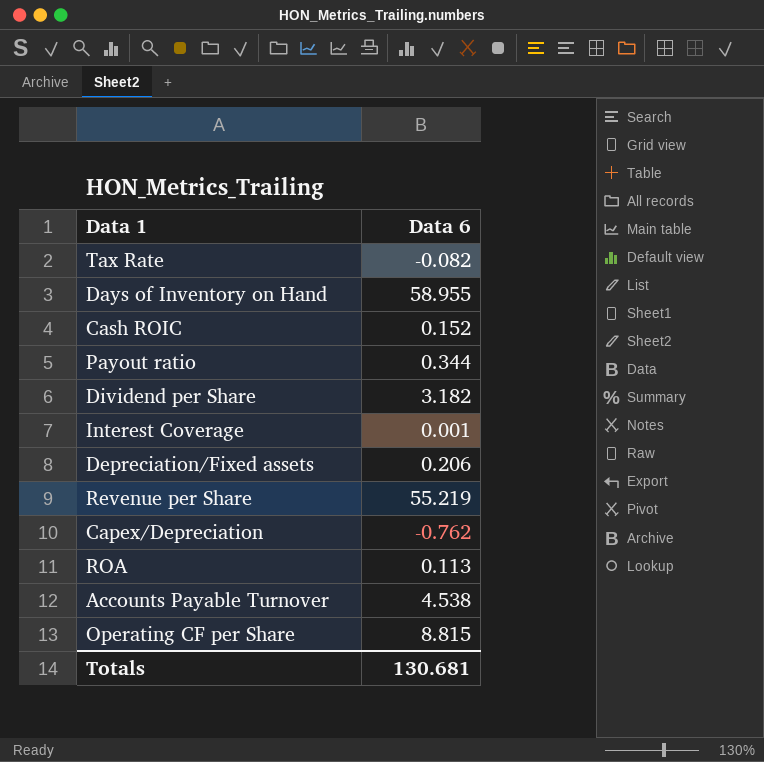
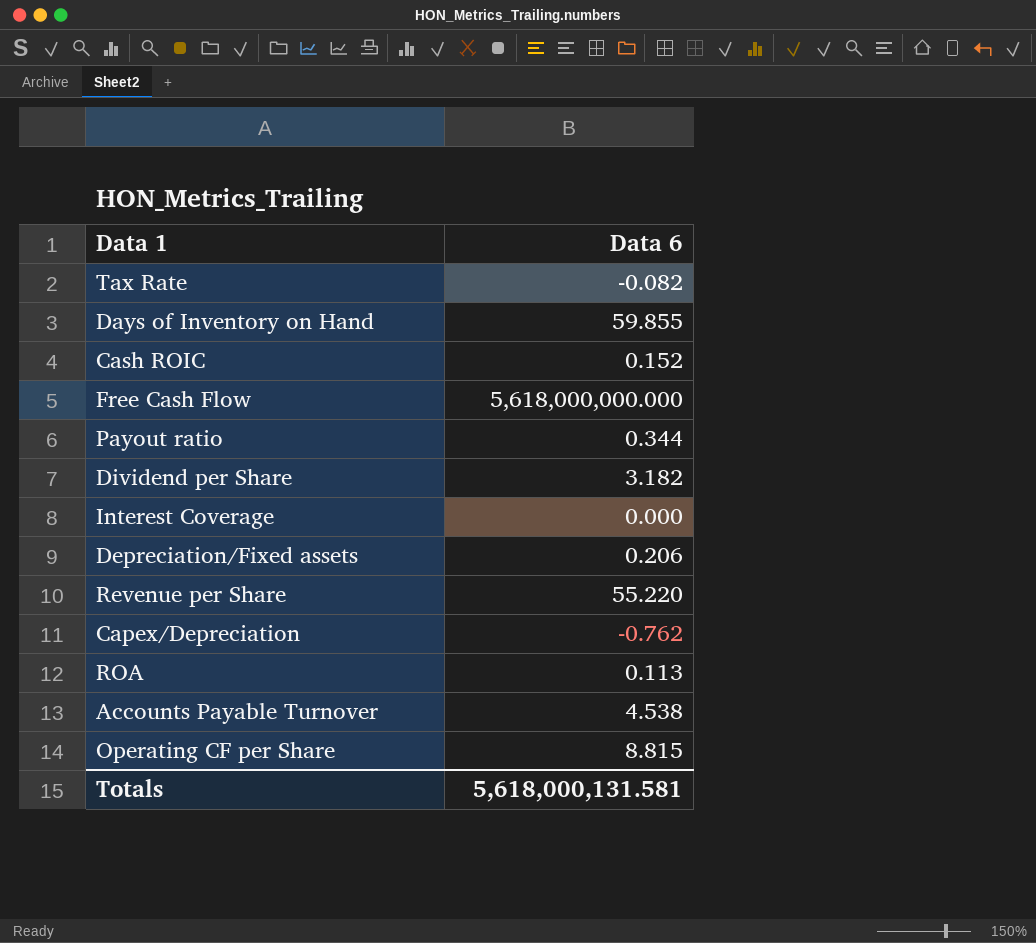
Days of Inventory on Hand | Data 6: 58.955 -> 59.855
row Free Cash Flow: none -> 5,618,000,000.000
Interest Coverage | Data 6: 0.001 -> 0.000
Revenue per Share | Data 6: 55.219 -> 55.220
Totals | Data 6: 130.681 -> 5,618,000,131.581

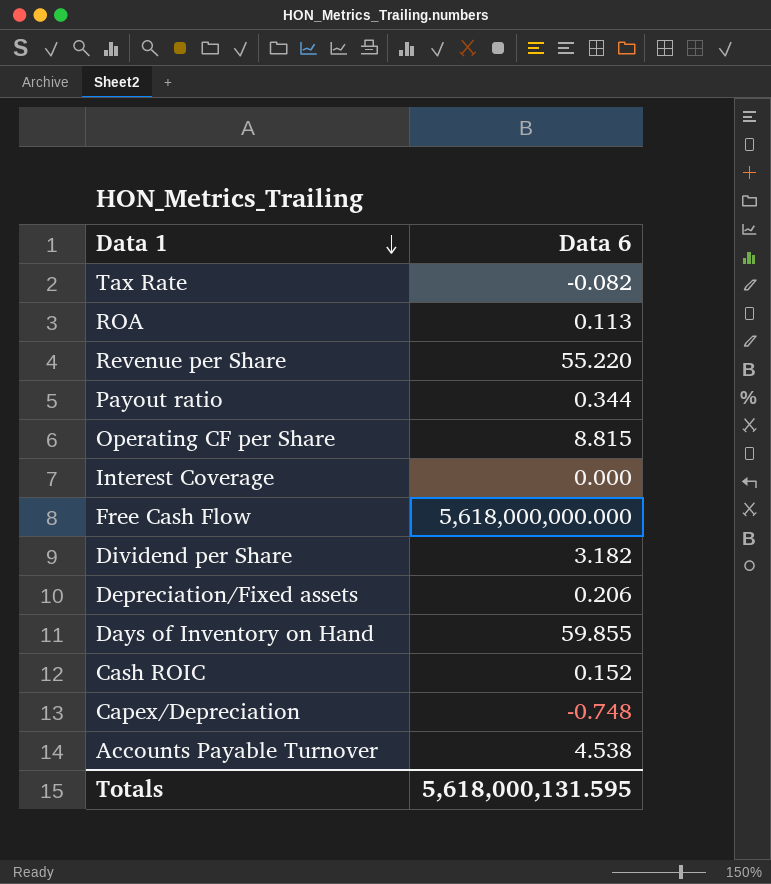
row order: none -> Data 1 descending
Capex/Depreciation | Data 6: -0.762 -> -0.748
Totals | Data 6: 5,618,000,131.581 -> 5,618,000,131.595

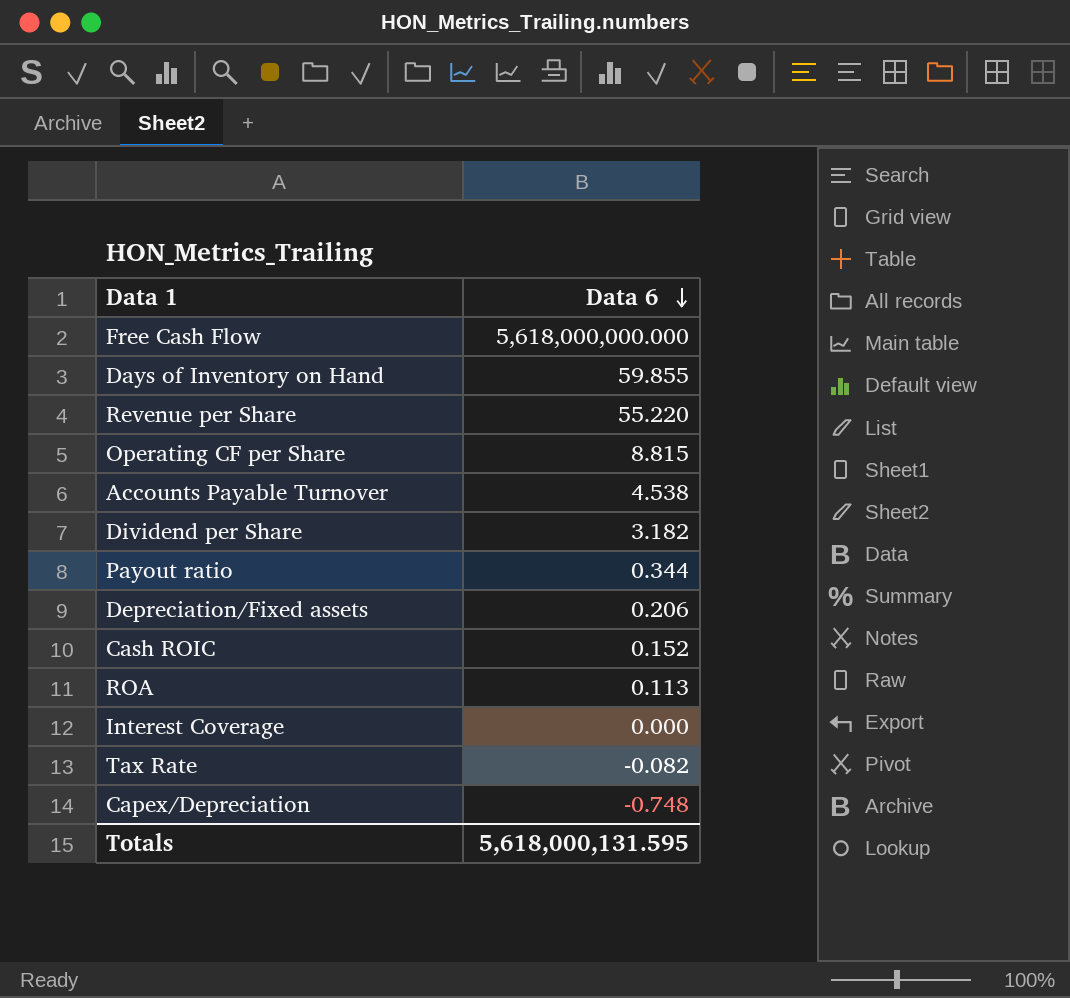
row order: Data 1 descending -> Data 6 descending

